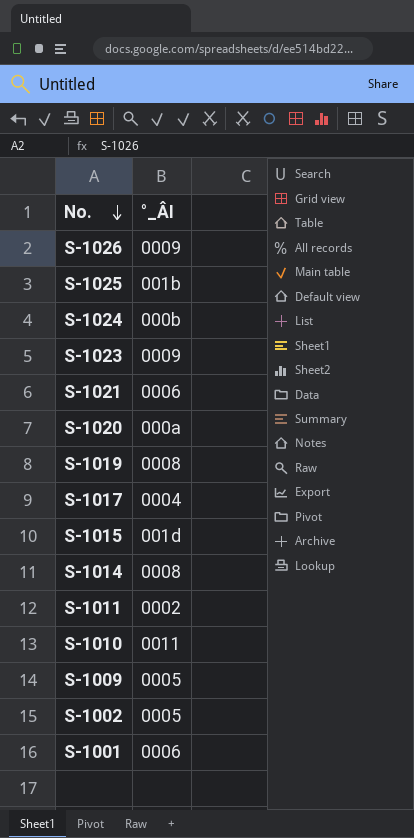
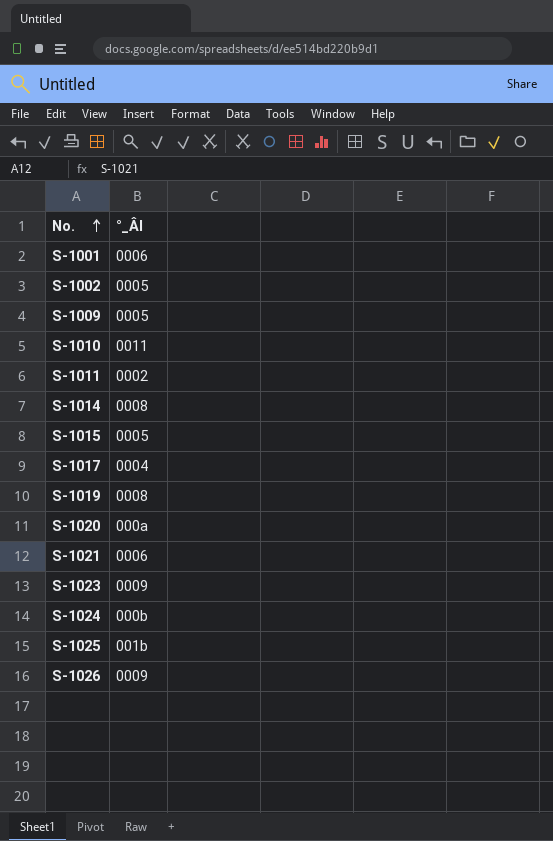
row order: No. descending -> No. ascending
S-1015 | °_ÂI: 001d -> 0005

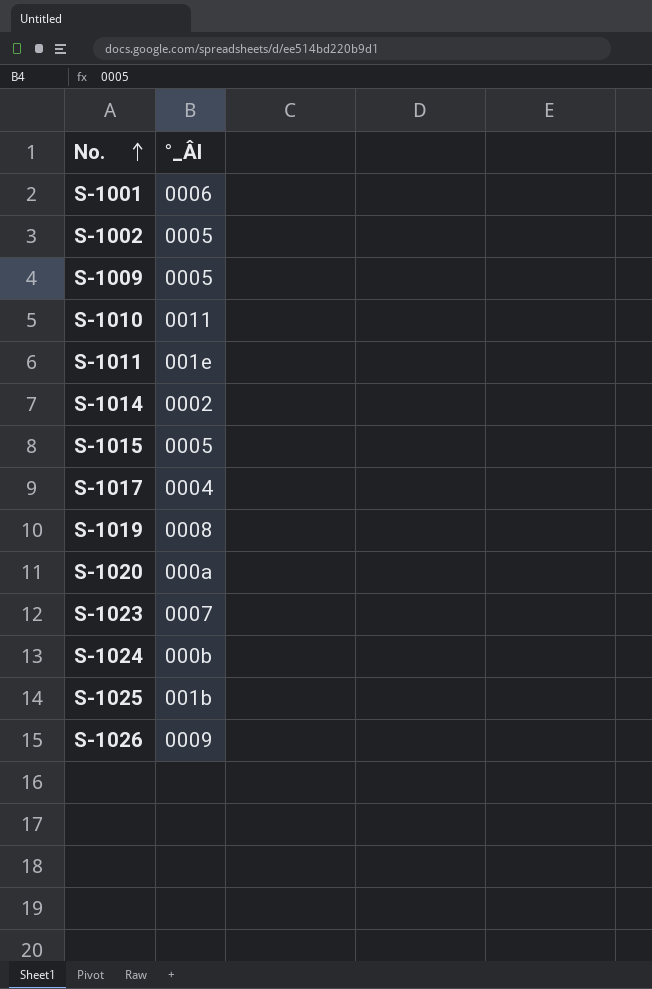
row S-1021: 0006 -> none
S-1011 | °_ÂI: 0002 -> 001e
S-1014 | °_ÂI: 0008 -> 0002
S-1023 | °_ÂI: 0009 -> 0007

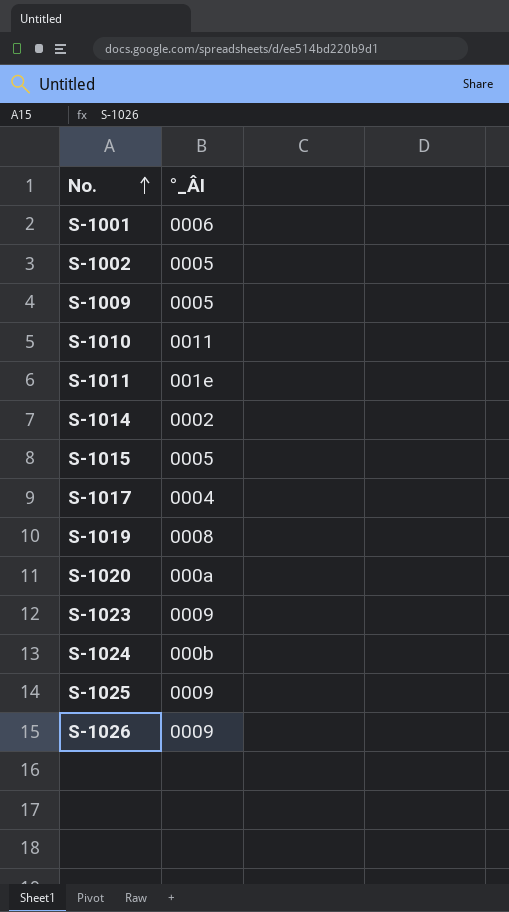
S-1023 | °_ÂI: 0007 -> 0009
S-1025 | °_ÂI: 001b -> 0009

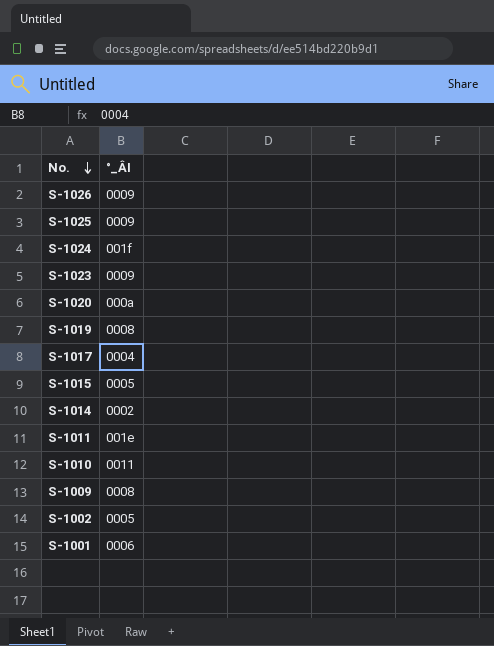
row order: No. ascending -> No. descending
S-1024 | °_ÂI: 000b -> 001f
S-1009 | °_ÂI: 0005 -> 0008

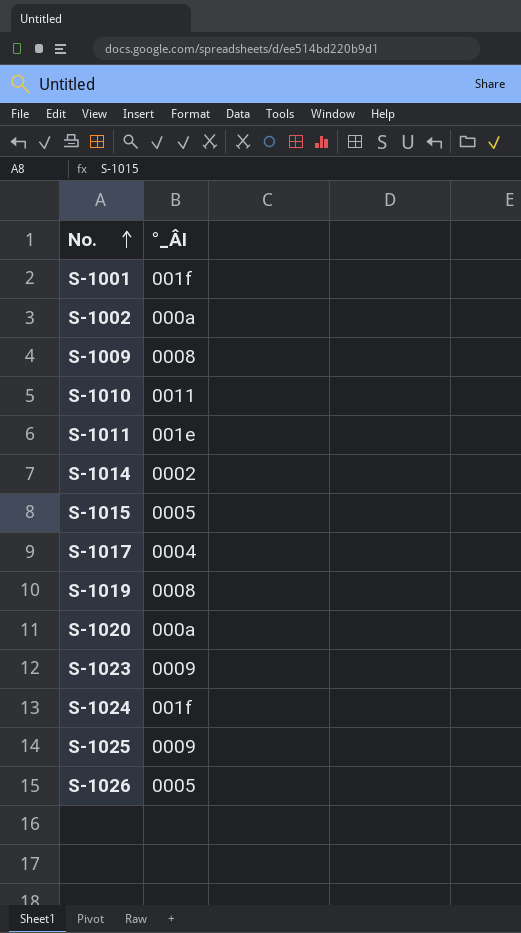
row order: No. descending -> No. ascending
S-1001 | °_ÂI: 0006 -> 001f
S-1002 | °_ÂI: 0005 -> 000a
S-1026 | °_ÂI: 0009 -> 0005

